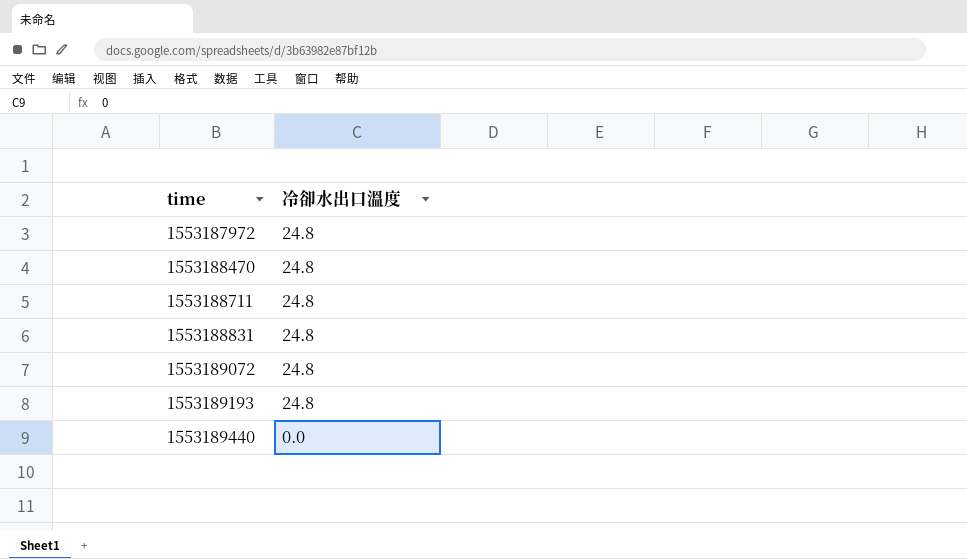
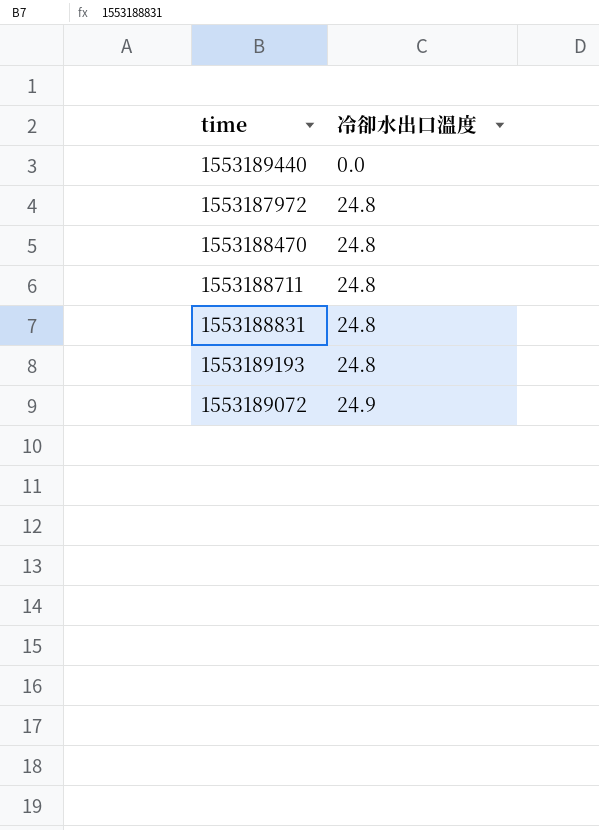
row order: time ascending -> 冷卻水出口溫度 ascending
1553189072 | 冷卻水出口溫度: 24.8 -> 24.9

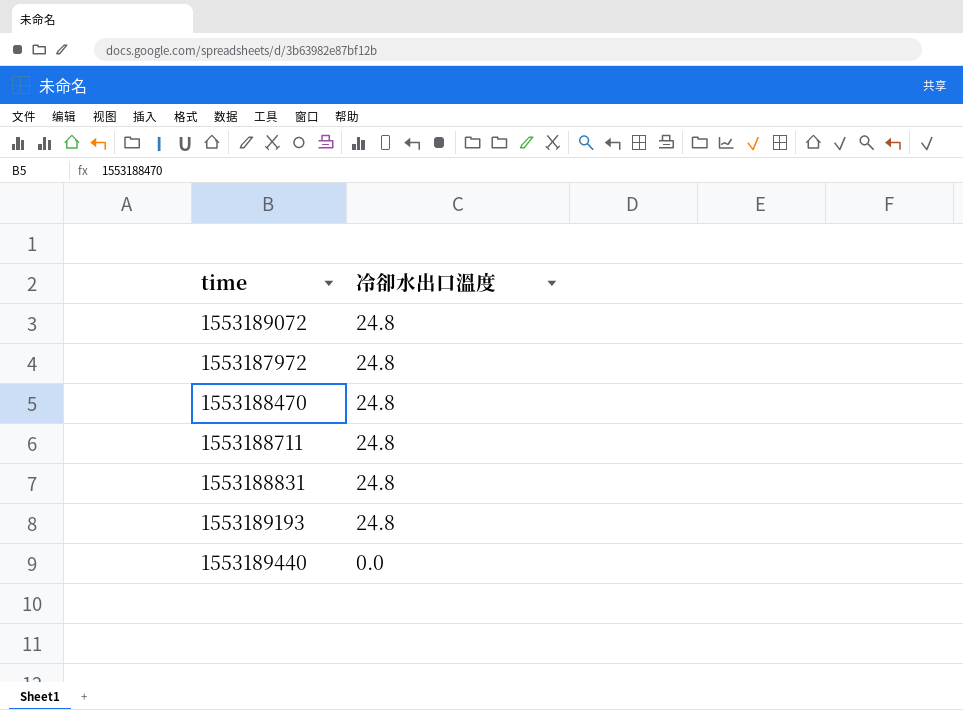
row order: 冷卻水出口溫度 ascending -> 冷卻水出口溫度 descending
1553189072 | 冷卻水出口溫度: 24.9 -> 24.8

